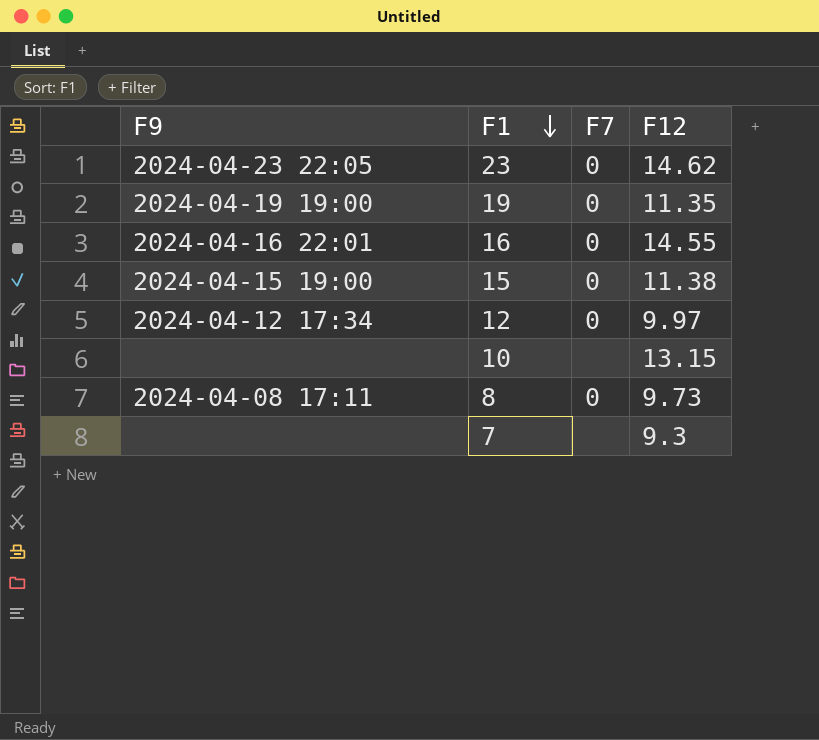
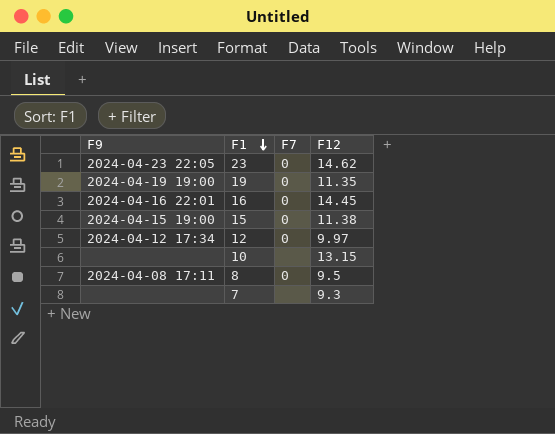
16 | F12: 14.55 -> 14.45
8 | F12: 9.73 -> 9.5

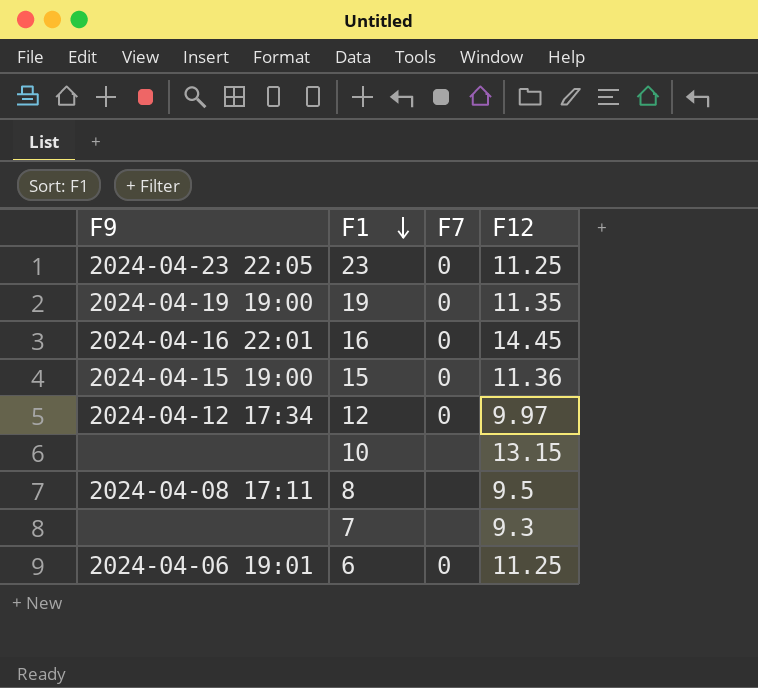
23 | F12: 14.62 -> 11.25
15 | F12: 11.38 -> 11.36
8 | F7: 0 -> none
row 6: none -> 2024-04-06 19:01 | 0 | 11.25

